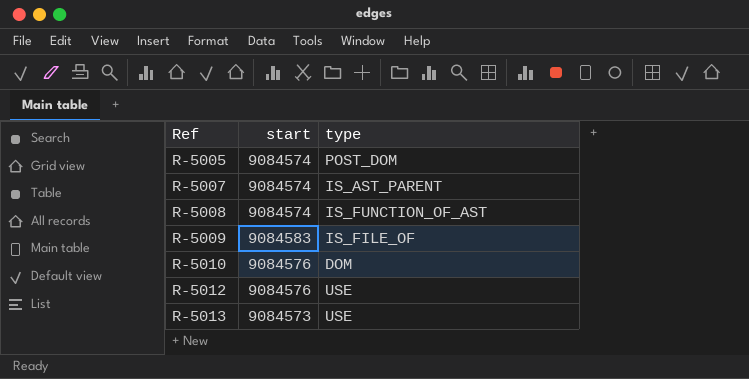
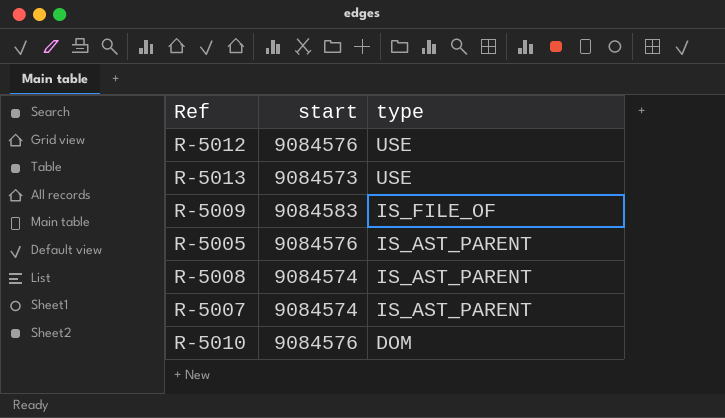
row order: Ref ascending -> type descending
R-5005 | start: 9084574 -> 9084576
R-5005 | type: POST_DOM -> IS_AST_PARENT
R-5008 | type: IS_FUNCTION_OF_AST -> IS_AST_PARENT

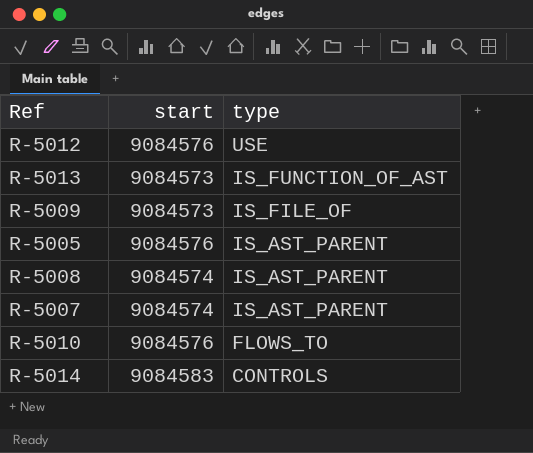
R-5013 | type: USE -> IS_FUNCTION_OF_AST
R-5009 | start: 9084583 -> 9084573
R-5010 | type: DOM -> FLOWS_TO
row R-5014: none -> 9084583 | CONTROLS

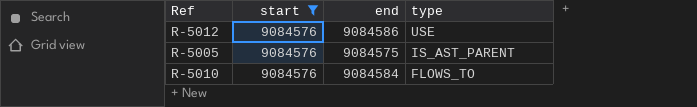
filter: none -> start = 9084576
column end | position: none -> 3

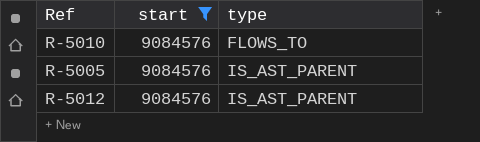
row order: type descending -> type ascending
column end | position: 3 -> none
R-5012 | type: USE -> IS_AST_PARENT

